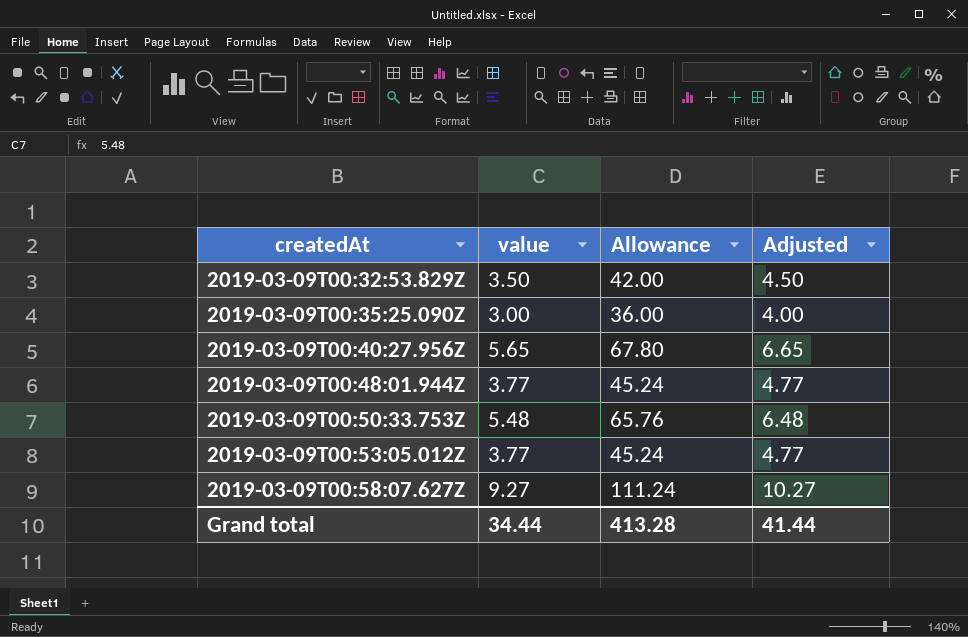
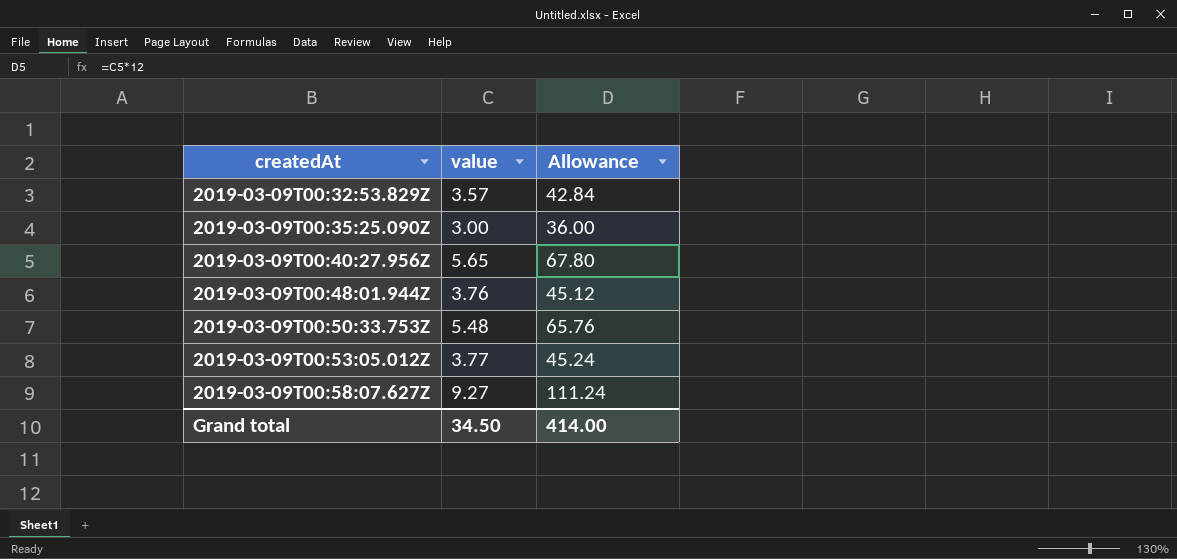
column Adjusted | formula: [value] + 1 -> none
2019-03-09T00:32:53.829Z | value: 3.50 -> 3.57
2019-03-09T00:32:53.829Z | Allowance: 42.00 -> 42.84
2019-03-09T00:48:01.944Z | value: 3.77 -> 3.76
2019-03-09T00:48:01.944Z | Allowance: 45.24 -> 45.12
Grand total | value: 34.44 -> 34.50
Grand total | Allowance: 413.28 -> 414.00

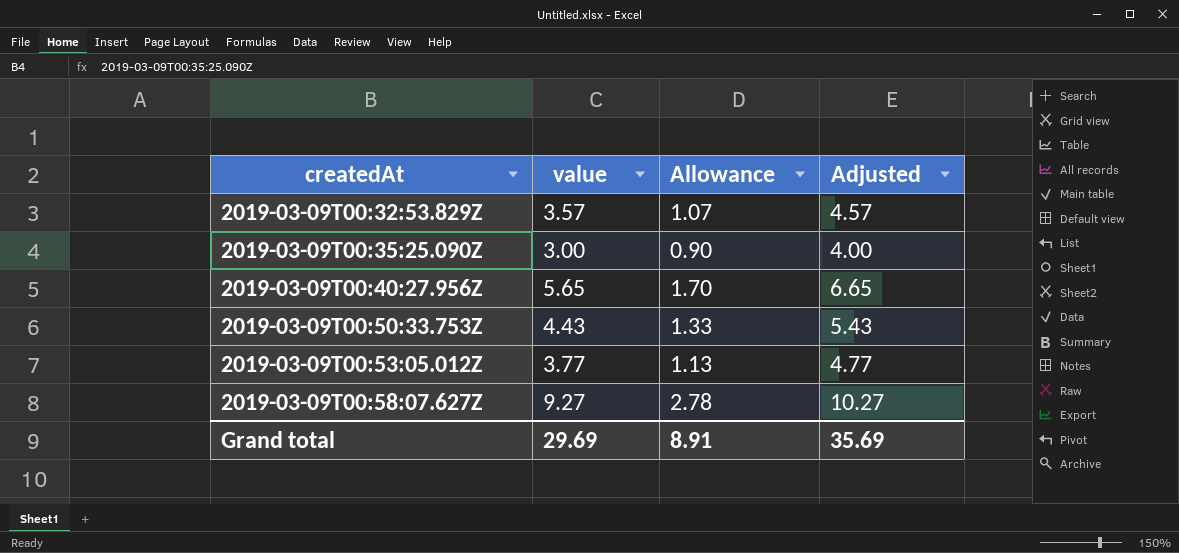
column Allowance | formula: [value] * 12 -> [value] * 0.3
column Adjusted | formula: none -> [value] + 1
row 2019-03-09T00:48:01.944Z: 3.76 | 45.12 -> none
2019-03-09T00:50:33.753Z | value: 5.48 -> 4.43
Grand total | value: 34.50 -> 29.69
Grand total | Allowance: 414.00 -> 8.91

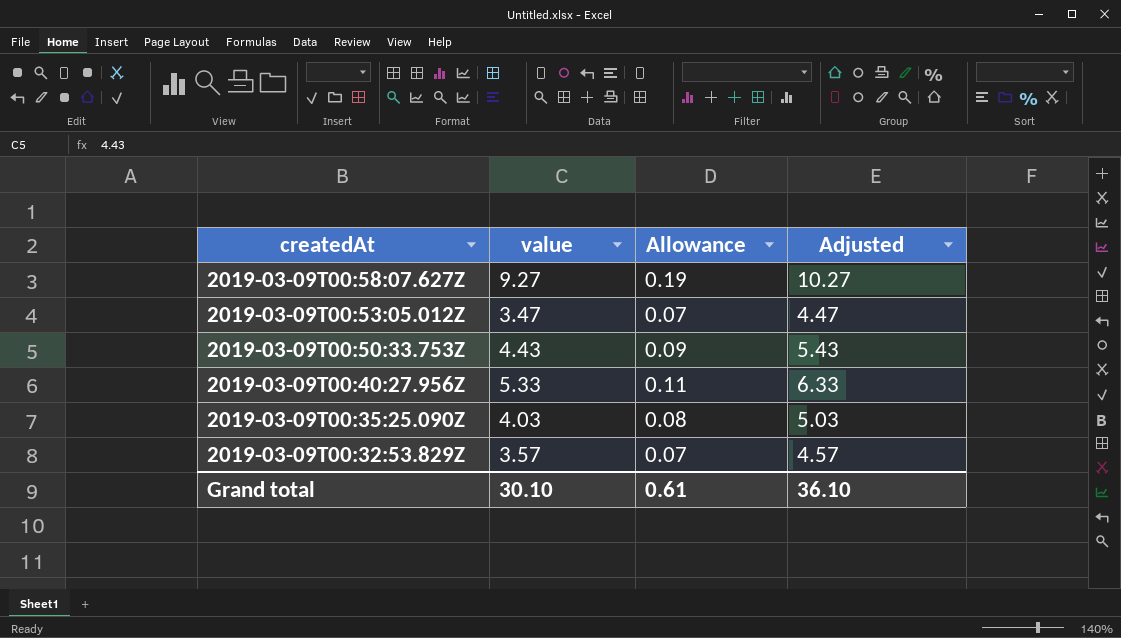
row order: createdAt ascending -> createdAt descending
column Allowance | formula: [value] * 0.3 -> [value] * 0.02
2019-03-09T00:53:05.012Z | value: 3.77 -> 3.47
2019-03-09T00:53:05.012Z | Adjusted: 4.77 -> 4.47
2019-03-09T00:40:27.956Z | value: 5.65 -> 5.33
2019-03-09T00:40:27.956Z | Adjusted: 6.65 -> 6.33
2019-03-09T00:35:25.090Z | value: 3.00 -> 4.03
2019-03-09T00:35:25.090Z | Adjusted: 4.00 -> 5.03
Grand total | value: 29.69 -> 30.10
Grand total | Allowance: 8.91 -> 0.61
Grand total | Adjusted: 35.69 -> 36.10

